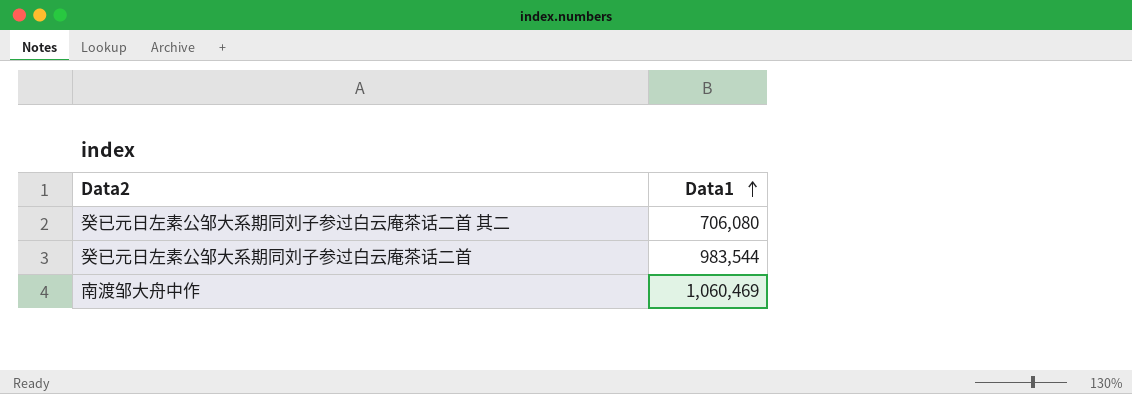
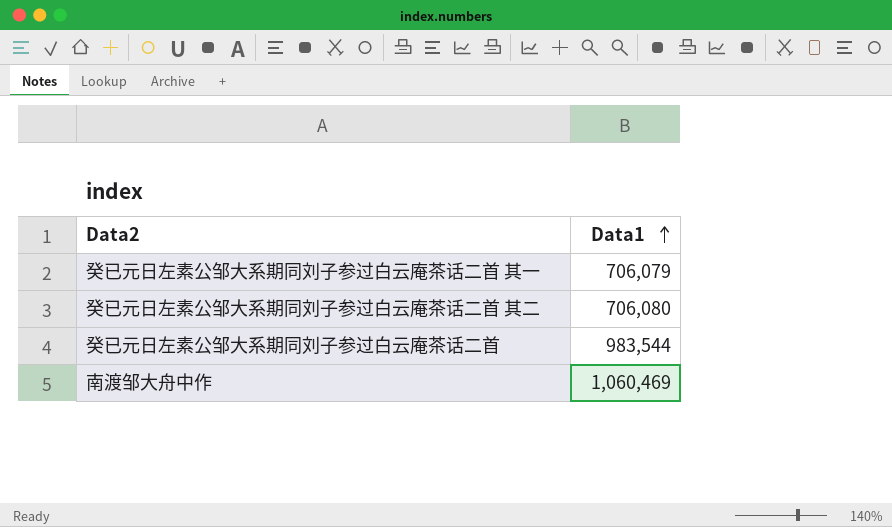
row 癸已元日左素公邹大系期同刘子参过白云庵茶话二首 其一: none -> 706,079

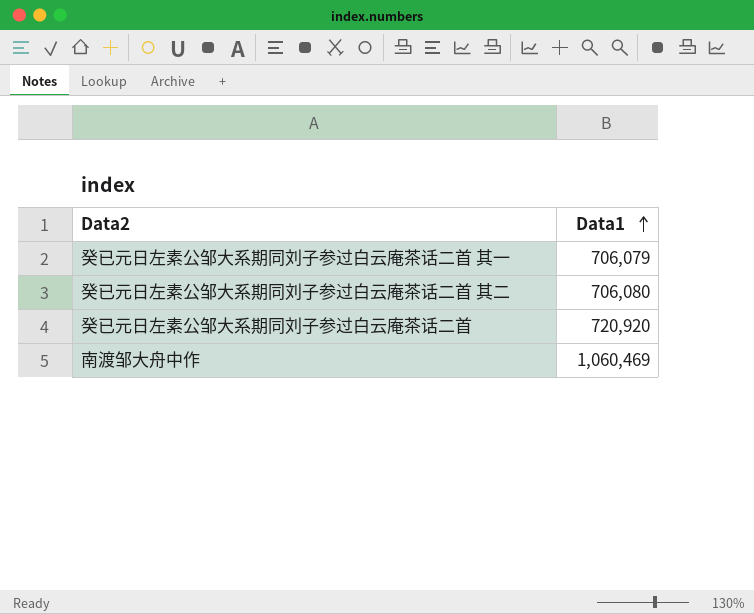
癸已元日左素公邹大系期同刘子参过白云庵茶话二首 | Data1: 983,544 -> 720,920

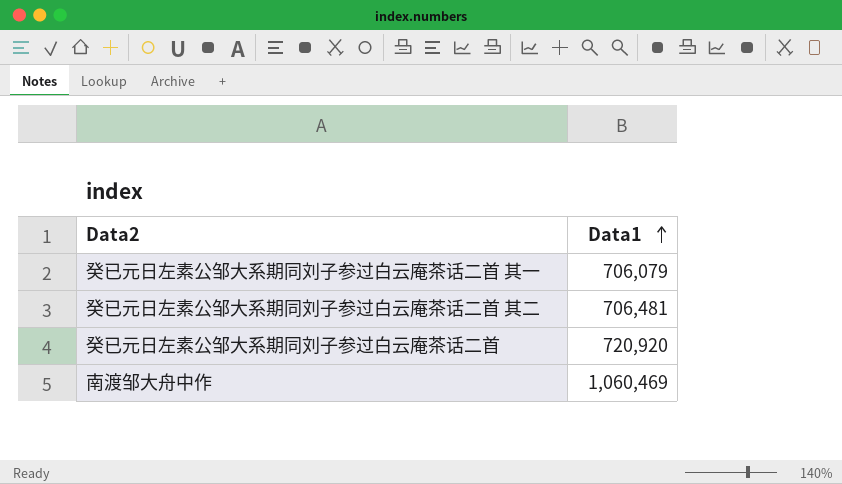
癸已元日左素公邹大系期同刘子参过白云庵茶话二首 其二 | Data1: 706,080 -> 706,481

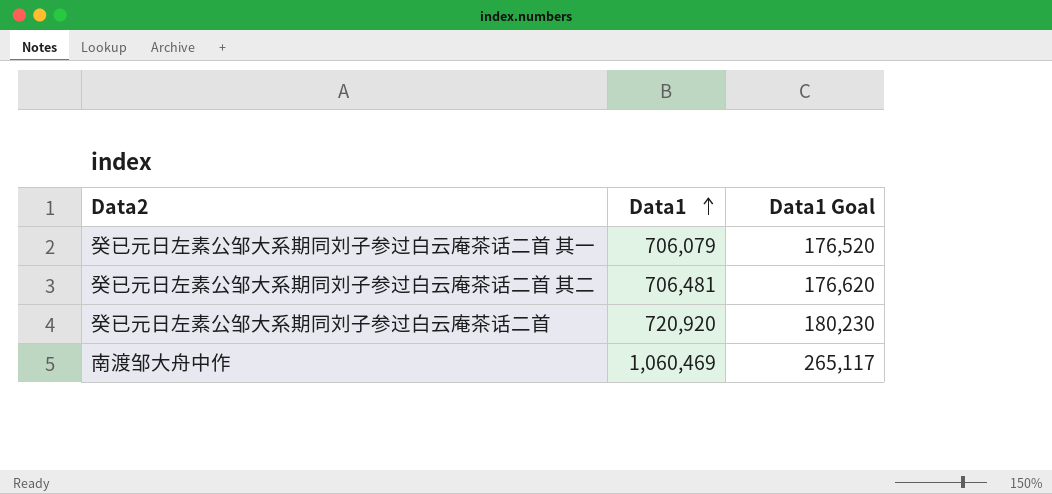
column Data1 Goal | formula: none -> [Data1] * 0.25

